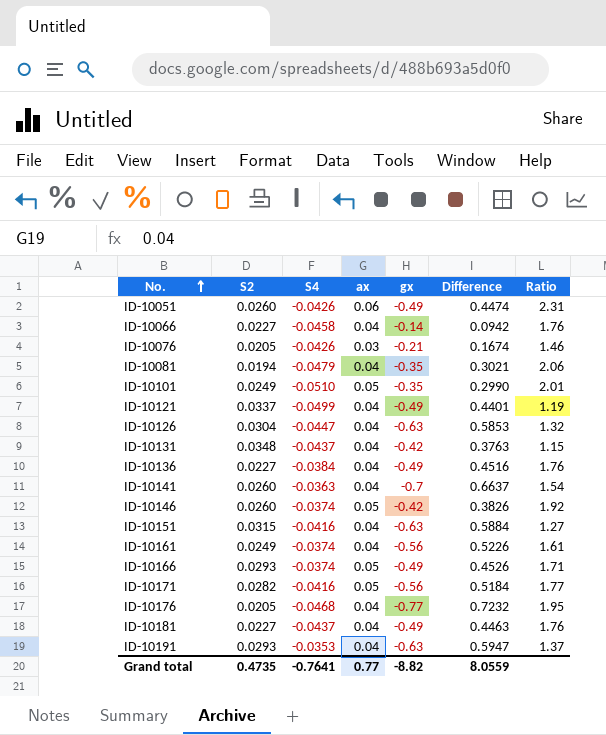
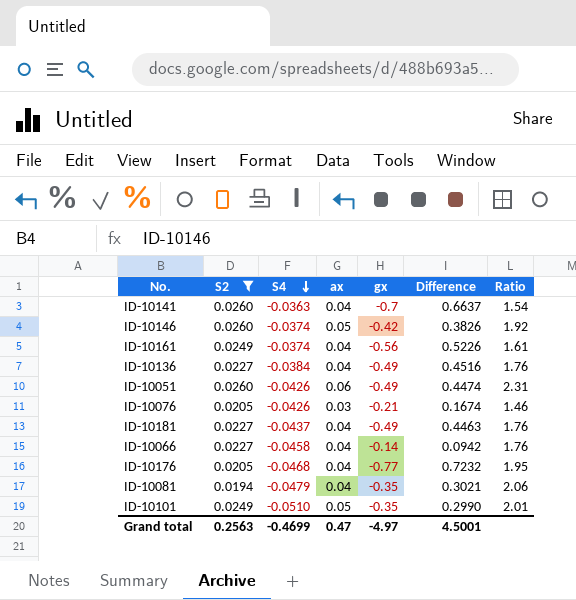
filter: none -> S2 <= 0.0260
row order: No. ascending -> S4 descending
Grand total | S2: 0.4735 -> 0.2563
Grand total | S4: -0.7641 -> -0.4699
Grand total | ax: 0.77 -> 0.47
Grand total | gx: -8.82 -> -4.97
Grand total | Difference: 8.0559 -> 4.5001

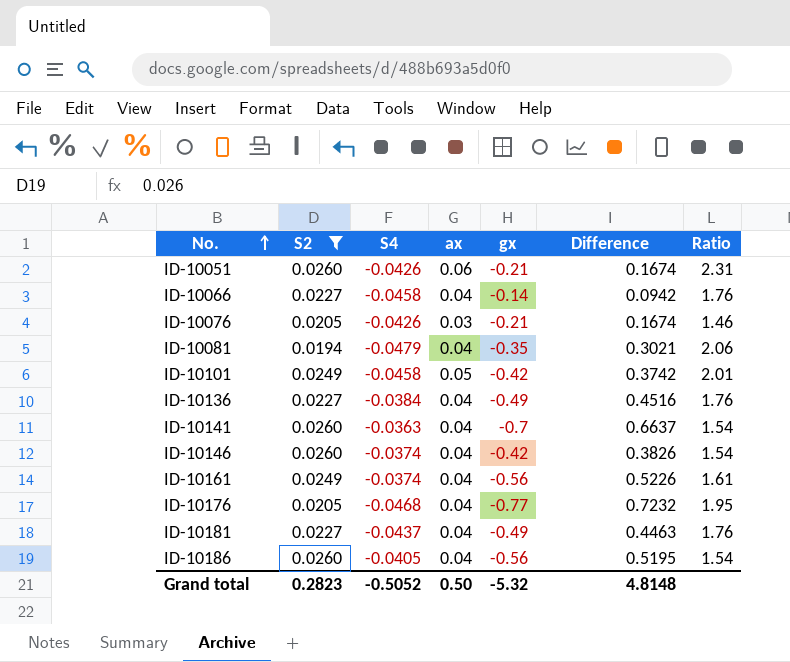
row order: S4 descending -> No. ascending
ID-10051 | gx: -0.49 -> -0.21
ID-10051 | Difference: 0.4474 -> 0.1674
ID-10101 | S4: -0.0510 -> -0.0458
ID-10101 | gx: -0.35 -> -0.42
ID-10101 | Difference: 0.2990 -> 0.3742
ID-10146 | ax: 0.05 -> 0.04
ID-10146 | Ratio: 1.92 -> 1.54
row ID-10186: none -> 0.0260 | -0.0405 | 0.04 | -0.56 | 0.5195 | 1.54
Grand total | S2: 0.2563 -> 0.2823
Grand total | S4: -0.4699 -> -0.5052
Grand total | ax: 0.47 -> 0.50
Grand total | gx: -4.97 -> -5.32
Grand total | Difference: 4.5001 -> 4.8148

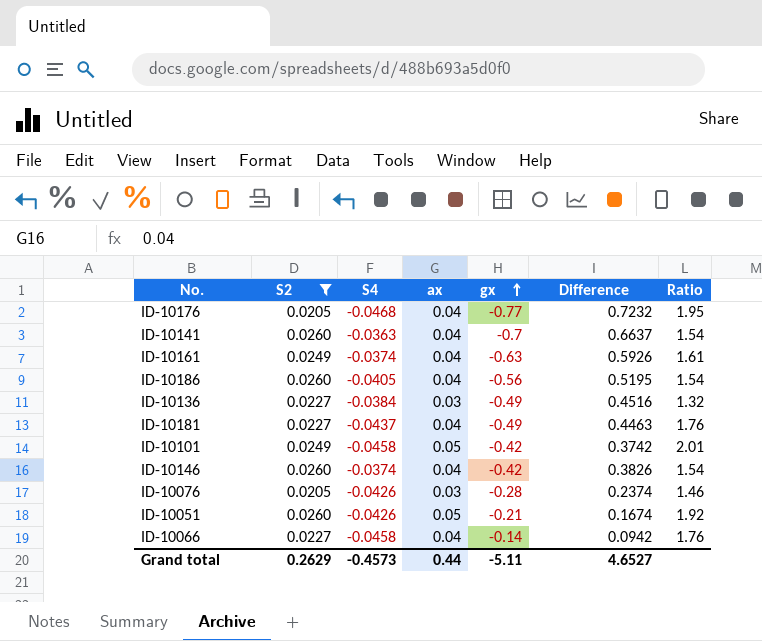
row order: No. ascending -> gx ascending
row ID-10081: 0.0194 | -0.0479 | 0.04 | -0.35 | 0.3021 | 2.06 -> none
ID-10161 | gx: -0.56 -> -0.63
ID-10161 | Difference: 0.5226 -> 0.5926
ID-10136 | ax: 0.04 -> 0.03
ID-10136 | Ratio: 1.76 -> 1.32
ID-10076 | gx: -0.21 -> -0.28
ID-10076 | Difference: 0.1674 -> 0.2374
ID-10051 | ax: 0.06 -> 0.05
ID-10051 | Ratio: 2.31 -> 1.92
Grand total | S2: 0.2823 -> 0.2629
Grand total | S4: -0.5052 -> -0.4573
Grand total | ax: 0.50 -> 0.44
Grand total | gx: -5.32 -> -5.11
Grand total | Difference: 4.8148 -> 4.6527

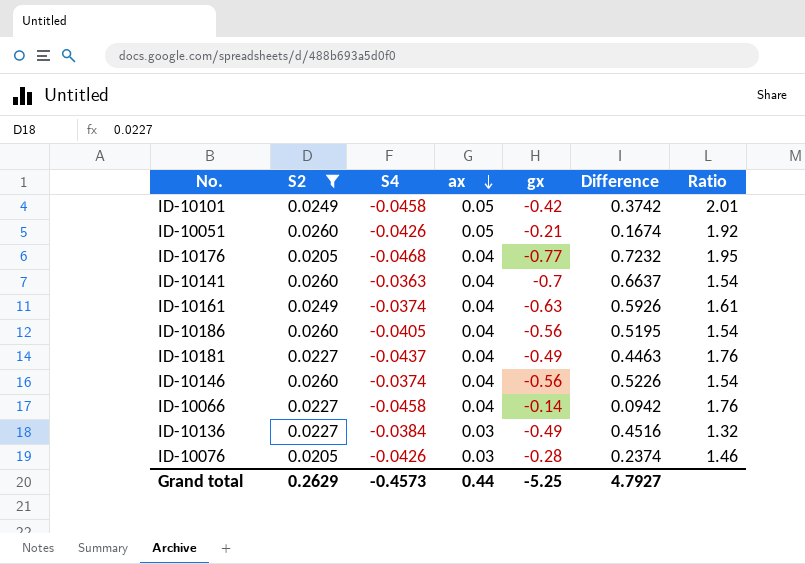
row order: gx ascending -> ax descending
ID-10146 | gx: -0.42 -> -0.56
ID-10146 | Difference: 0.3826 -> 0.5226
Grand total | gx: -5.11 -> -5.25
Grand total | Difference: 4.6527 -> 4.7927

